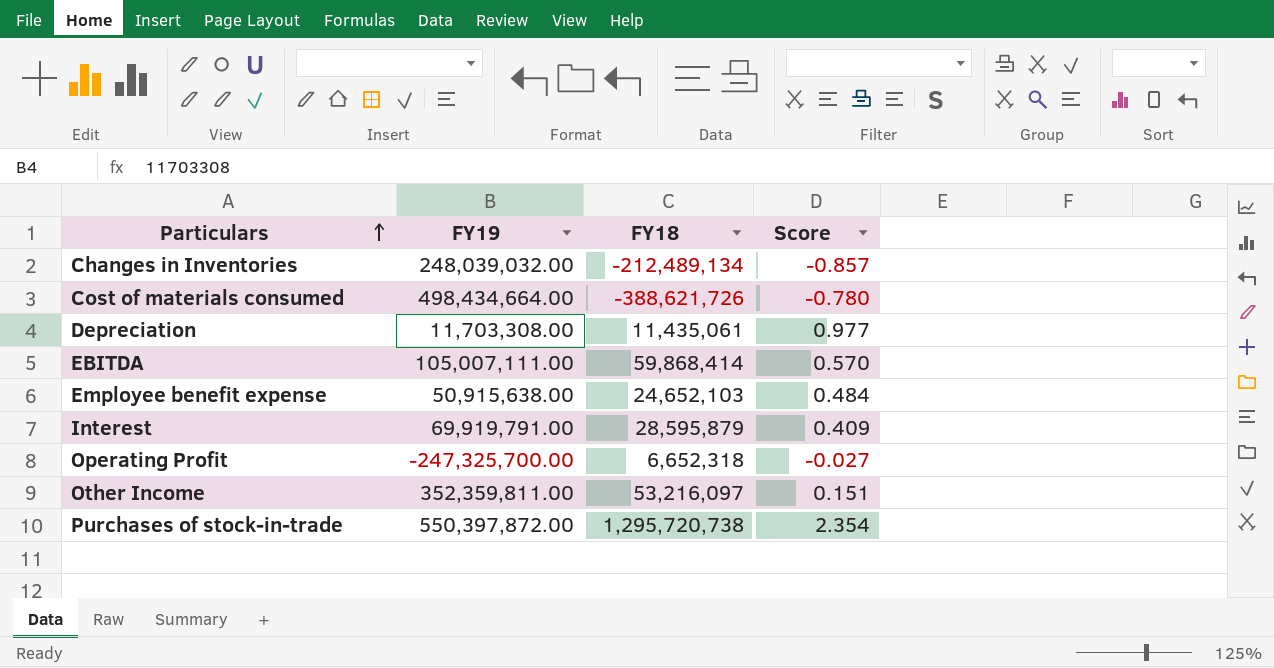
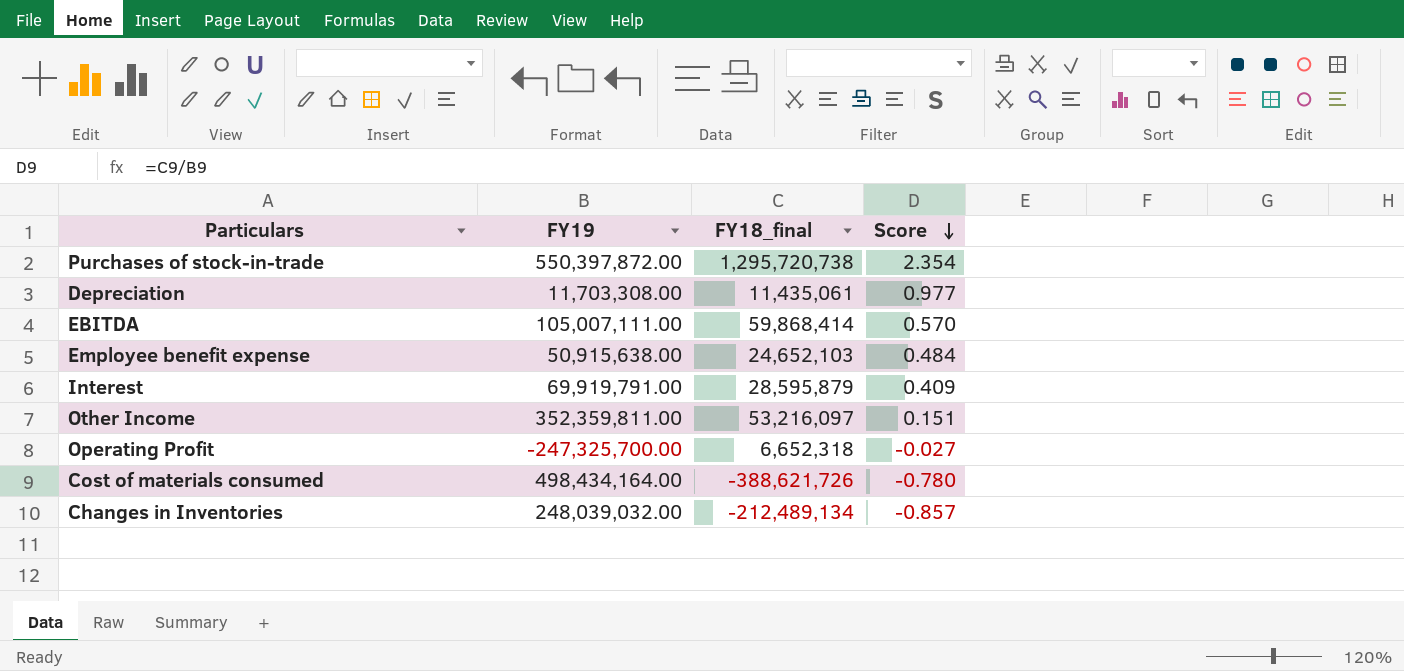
row order: Particulars ascending -> Score descending
column name: FY18 -> FY18_final
Cost of materials consumed | FY19: 498,434,664.00 -> 498,434,164.00

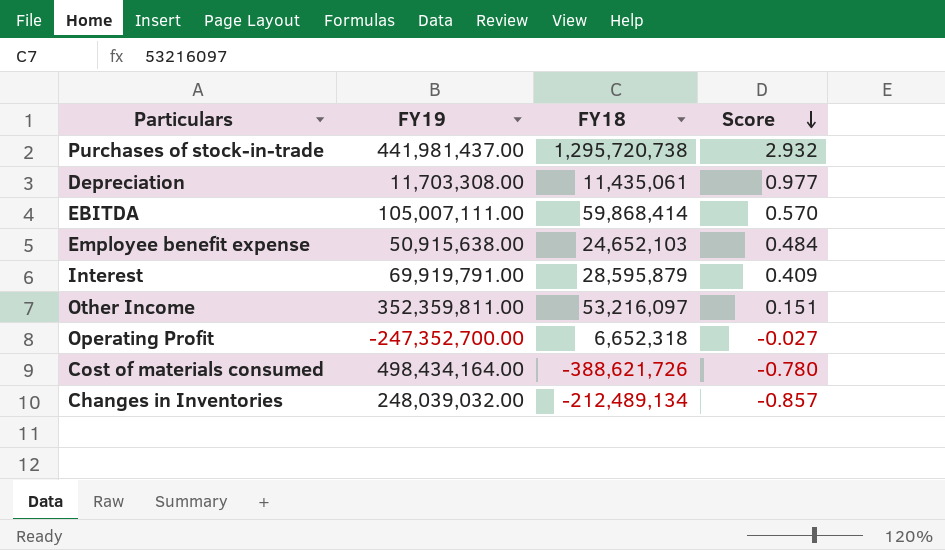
column name: FY18_final -> FY18
Purchases of stock-in-trade | FY19: 550,397,872.00 -> 441,981,437.00
Purchases of stock-in-trade | Score: 2.354 -> 2.932
Operating Profit | FY19: -247,325,700.00 -> -247,352,700.00

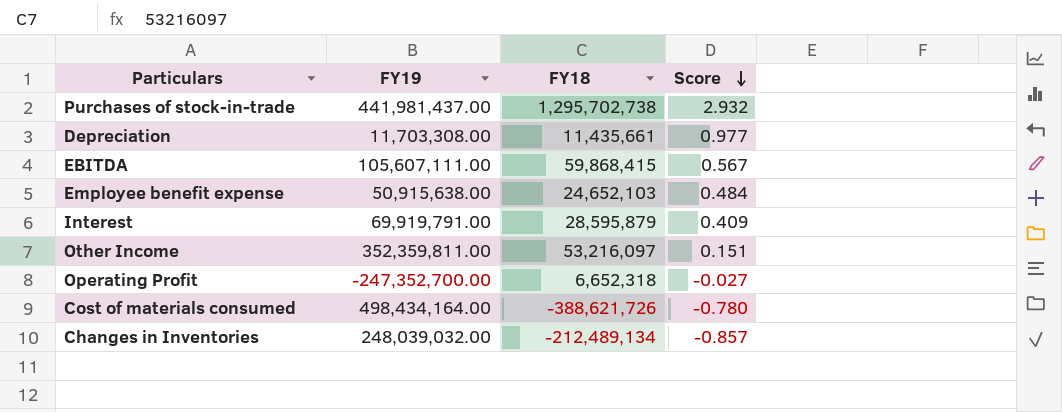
Purchases of stock-in-trade | FY18: 1,295,720,738 -> 1,295,702,738
Depreciation | FY18: 11,435,061 -> 11,435,661
EBITDA | FY19: 105,007,111.00 -> 105,607,111.00
EBITDA | FY18: 59,868,414 -> 59,868,415
EBITDA | Score: 0.570 -> 0.567

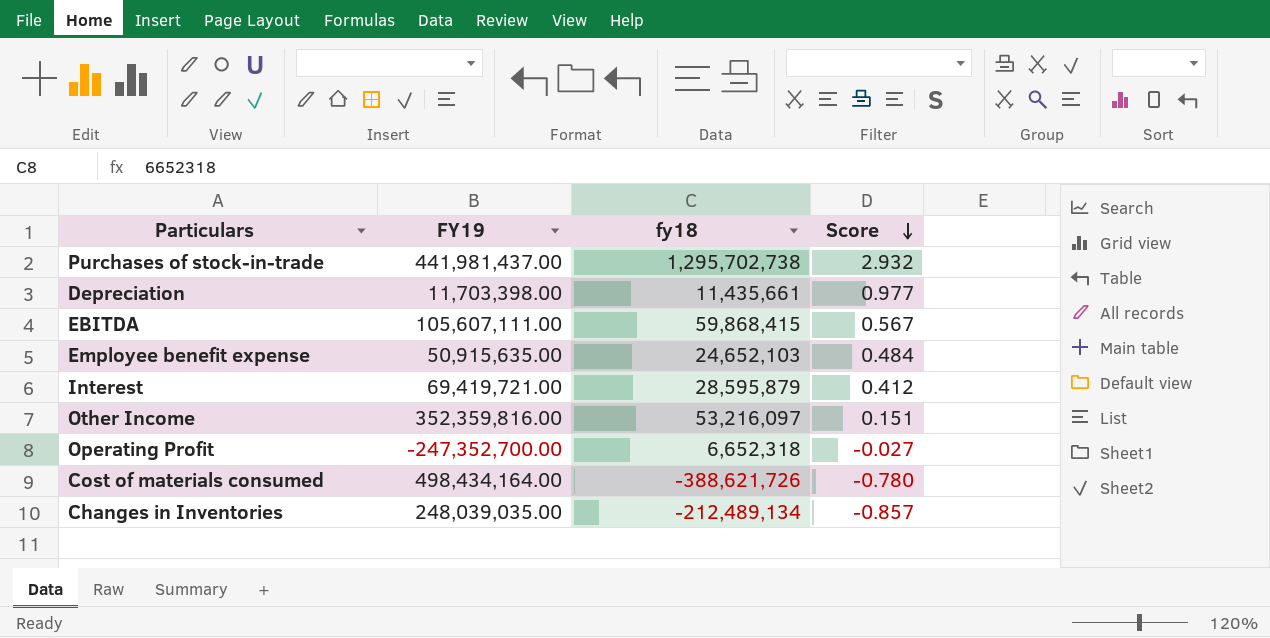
column name: FY18 -> fy18
Depreciation | FY19: 11,703,308.00 -> 11,703,398.00
Employee benefit expense | FY19: 50,915,638.00 -> 50,915,635.00
Interest | FY19: 69,919,791.00 -> 69,419,721.00
Interest | Score: 0.409 -> 0.412
Other Income | FY19: 352,359,811.00 -> 352,359,816.00
Changes in Inventories | FY19: 248,039,032.00 -> 248,039,035.00

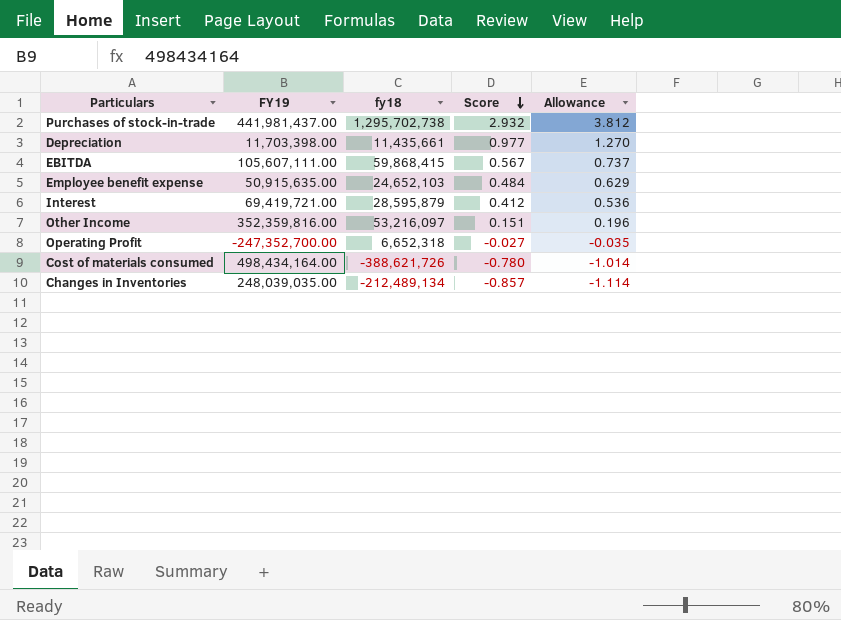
column Allowance | formula: none -> [Score] * 1.3

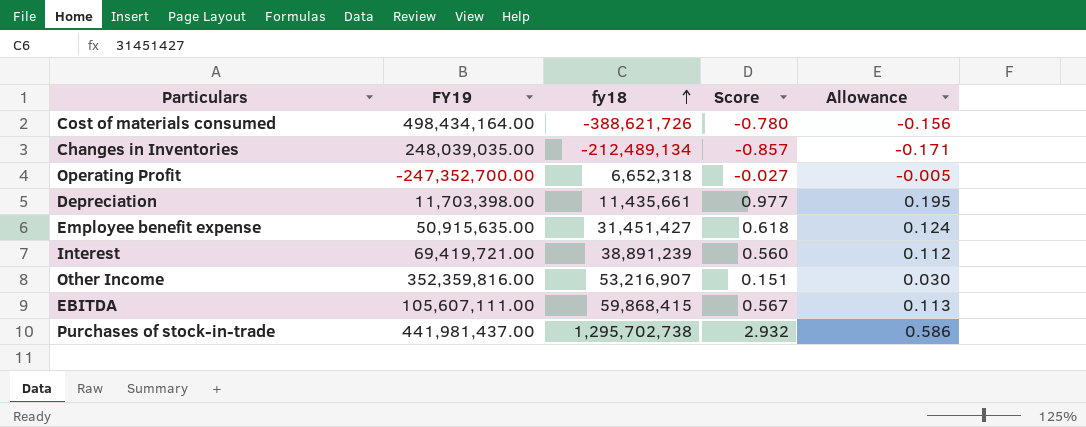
row order: Score descending -> fy18 ascending
column Allowance | formula: [Score] * 1.3 -> [Score] * 0.2
Employee benefit expense | fy18: 24,652,103 -> 31,451,427
Employee benefit expense | Score: 0.484 -> 0.618
Interest | fy18: 28,595,879 -> 38,891,239
Interest | Score: 0.412 -> 0.560
Other Income | fy18: 53,216,097 -> 53,216,907

